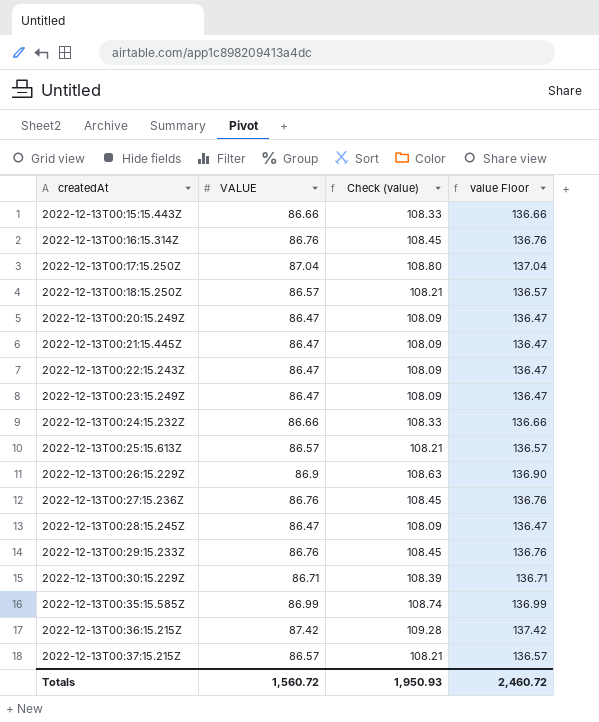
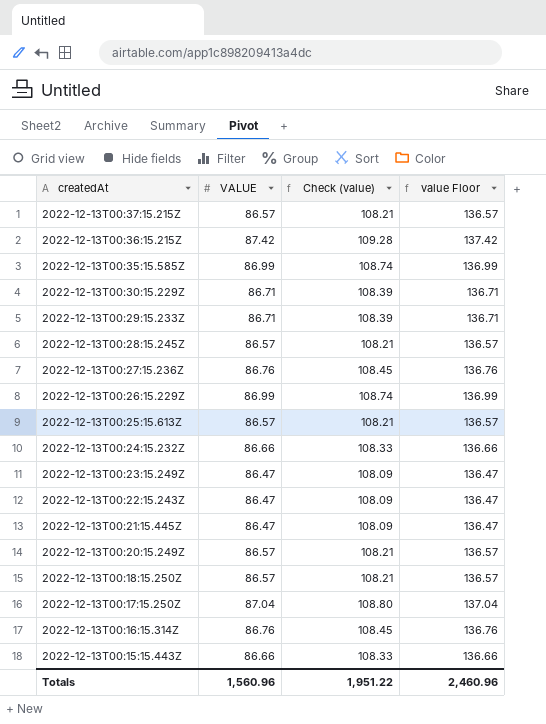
row order: createdAt ascending -> createdAt descending
2022-12-13T00:29:15.233Z | VALUE: 86.76 -> 86.71
2022-12-13T00:29:15.233Z | Check (value): 108.45 -> 108.39
2022-12-13T00:29:15.233Z | value Floor: 136.76 -> 136.71
2022-12-13T00:28:15.245Z | VALUE: 86.47 -> 86.57
2022-12-13T00:28:15.245Z | Check (value): 108.09 -> 108.21
2022-12-13T00:28:15.245Z | value Floor: 136.47 -> 136.57
2022-12-13T00:26:15.229Z | VALUE: 86.9 -> 86.99
2022-12-13T00:26:15.229Z | Check (value): 108.63 -> 108.74
2022-12-13T00:26:15.229Z | value Floor: 136.90 -> 136.99
2022-12-13T00:20:15.249Z | VALUE: 86.47 -> 86.57
2022-12-13T00:20:15.249Z | Check (value): 108.09 -> 108.21
2022-12-13T00:20:15.249Z | value Floor: 136.47 -> 136.57
Totals | VALUE: 1,560.72 -> 1,560.96
Totals | Check (value): 1,950.93 -> 1,951.22
Totals | value Floor: 2,460.72 -> 2,460.96

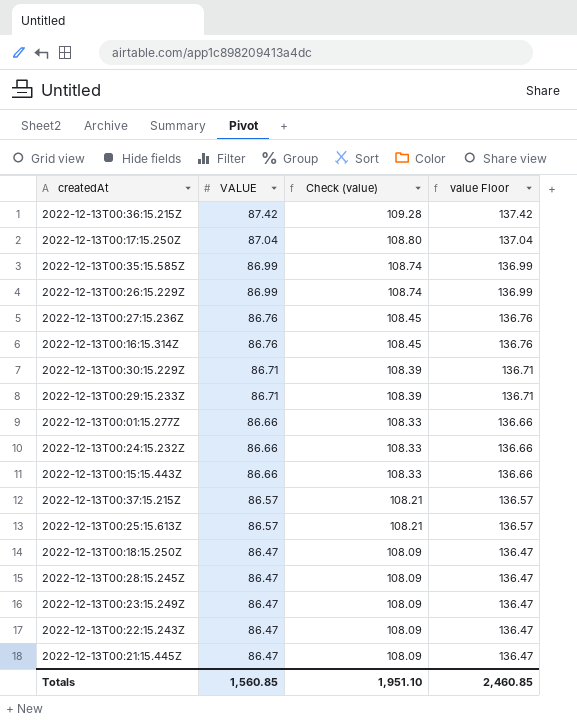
row order: createdAt descending -> VALUE descending
row 2022-12-13T00:20:15.249Z: 86.57 | 108.21 | 136.57 -> none
row 2022-12-13T00:01:15.277Z: none -> 86.66 | 108.33 | 136.66
2022-12-13T00:18:15.250Z | VALUE: 86.57 -> 86.47
2022-12-13T00:18:15.250Z | Check (value): 108.21 -> 108.09
2022-12-13T00:18:15.250Z | value Floor: 136.57 -> 136.47
2022-12-13T00:28:15.245Z | VALUE: 86.57 -> 86.47
2022-12-13T00:28:15.245Z | Check (value): 108.21 -> 108.09
2022-12-13T00:28:15.245Z | value Floor: 136.57 -> 136.47
Totals | VALUE: 1,560.96 -> 1,560.85
Totals | Check (value): 1,951.22 -> 1,951.10
Totals | value Floor: 2,460.96 -> 2,460.85

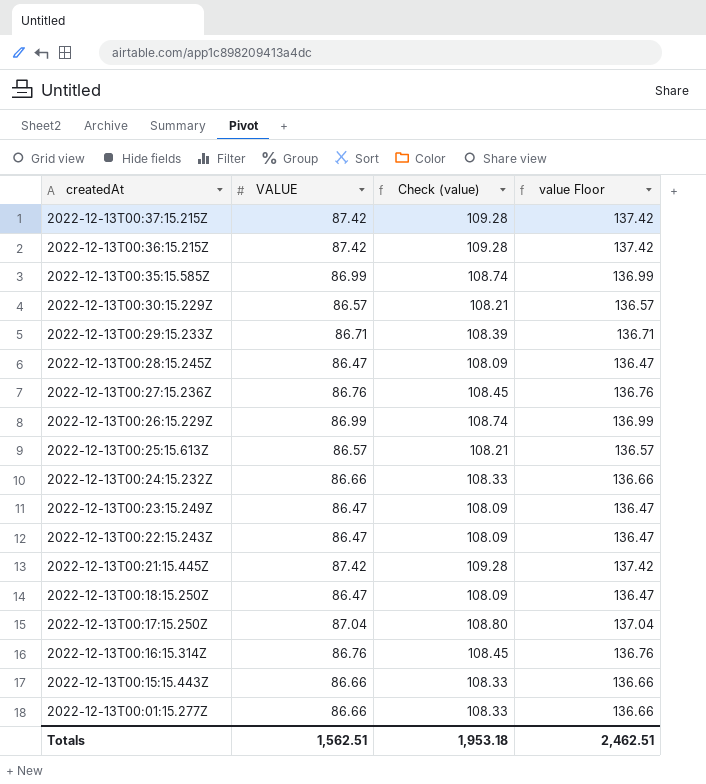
row order: VALUE descending -> createdAt descending
2022-12-13T00:37:15.215Z | VALUE: 86.57 -> 87.42
2022-12-13T00:37:15.215Z | Check (value): 108.21 -> 109.28
2022-12-13T00:37:15.215Z | value Floor: 136.57 -> 137.42
2022-12-13T00:30:15.229Z | VALUE: 86.71 -> 86.57
2022-12-13T00:30:15.229Z | Check (value): 108.39 -> 108.21
2022-12-13T00:30:15.229Z | value Floor: 136.71 -> 136.57
2022-12-13T00:21:15.445Z | VALUE: 86.47 -> 87.42
2022-12-13T00:21:15.445Z | Check (value): 108.09 -> 109.28
2022-12-13T00:21:15.445Z | value Floor: 136.47 -> 137.42
Totals | VALUE: 1,560.85 -> 1,562.51
Totals | Check (value): 1,951.10 -> 1,953.18
Totals | value Floor: 2,460.85 -> 2,462.51

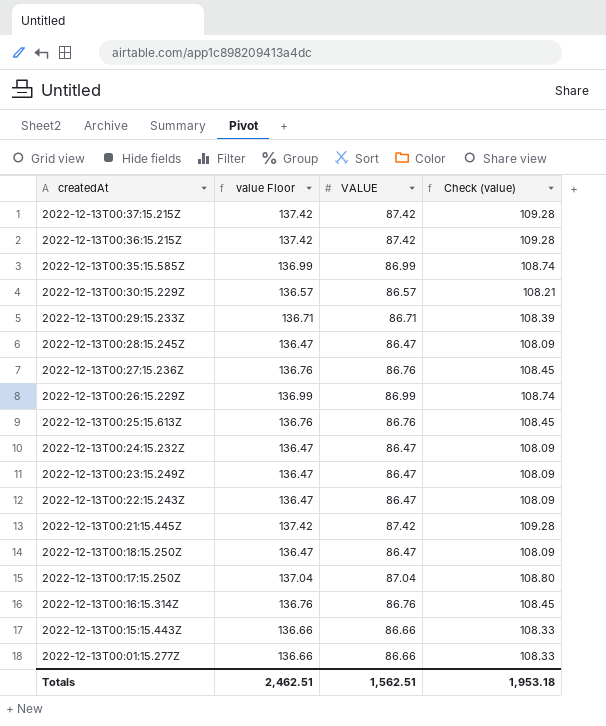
column value Floor | position: 4 -> 2
2022-12-13T00:25:15.613Z | value Floor: 136.57 -> 136.76
2022-12-13T00:25:15.613Z | VALUE: 86.57 -> 86.76
2022-12-13T00:25:15.613Z | Check (value): 108.21 -> 108.45
2022-12-13T00:24:15.232Z | value Floor: 136.66 -> 136.47
2022-12-13T00:24:15.232Z | VALUE: 86.66 -> 86.47
2022-12-13T00:24:15.232Z | Check (value): 108.33 -> 108.09

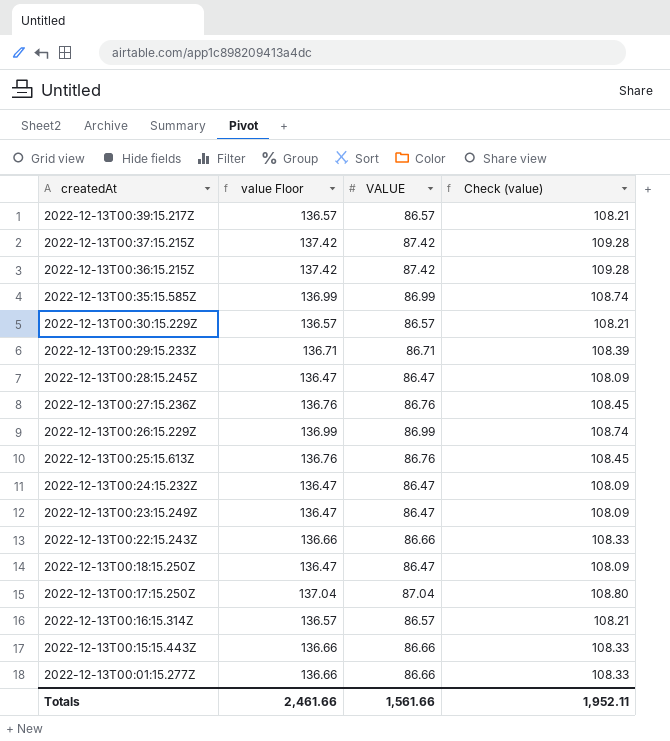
row 2022-12-13T00:21:15.445Z: 137.42 | 87.42 | 109.28 -> none
row 2022-12-13T00:39:15.217Z: none -> 136.57 | 86.57 | 108.21
2022-12-13T00:22:15.243Z | value Floor: 136.47 -> 136.66
2022-12-13T00:22:15.243Z | VALUE: 86.47 -> 86.66
2022-12-13T00:22:15.243Z | Check (value): 108.09 -> 108.33
2022-12-13T00:16:15.314Z | value Floor: 136.76 -> 136.57
2022-12-13T00:16:15.314Z | VALUE: 86.76 -> 86.57
2022-12-13T00:16:15.314Z | Check (value): 108.45 -> 108.21
Totals | value Floor: 2,462.51 -> 2,461.66
Totals | VALUE: 1,562.51 -> 1,561.66
Totals | Check (value): 1,953.18 -> 1,952.11

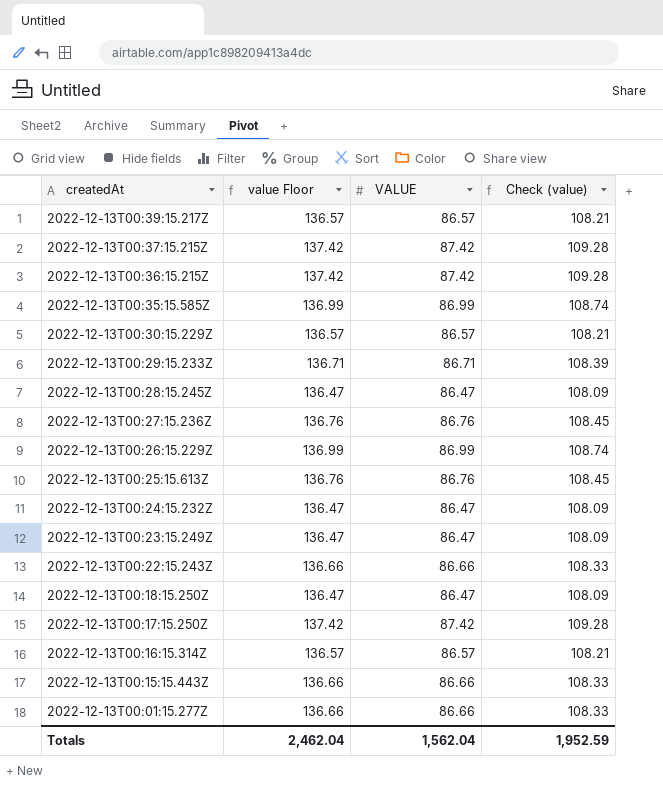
2022-12-13T00:17:15.250Z | value Floor: 137.04 -> 137.42
2022-12-13T00:17:15.250Z | VALUE: 87.04 -> 87.42
2022-12-13T00:17:15.250Z | Check (value): 108.80 -> 109.28
Totals | value Floor: 2,461.66 -> 2,462.04
Totals | VALUE: 1,561.66 -> 1,562.04
Totals | Check (value): 1,952.11 -> 1,952.59

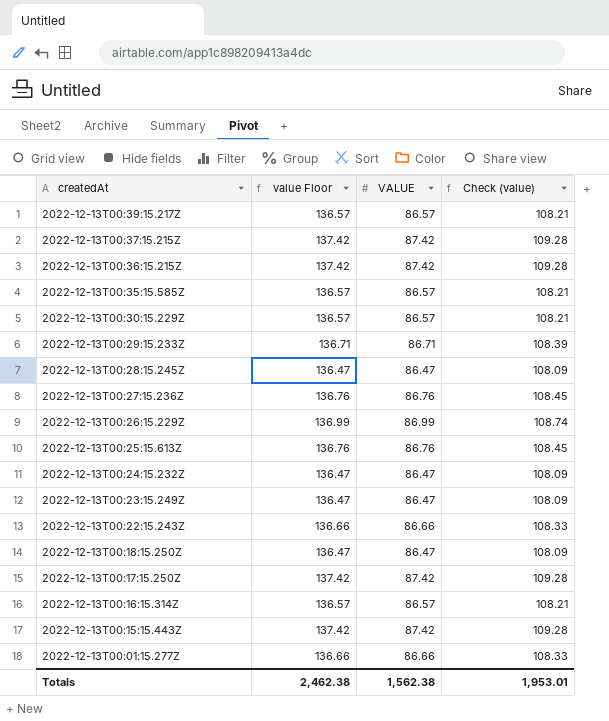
2022-12-13T00:35:15.585Z | value Floor: 136.99 -> 136.57
2022-12-13T00:35:15.585Z | VALUE: 86.99 -> 86.57
2022-12-13T00:35:15.585Z | Check (value): 108.74 -> 108.21
2022-12-13T00:15:15.443Z | value Floor: 136.66 -> 137.42
2022-12-13T00:15:15.443Z | VALUE: 86.66 -> 87.42
2022-12-13T00:15:15.443Z | Check (value): 108.33 -> 109.28
Totals | value Floor: 2,462.04 -> 2,462.38
Totals | VALUE: 1,562.04 -> 1,562.38
Totals | Check (value): 1,952.59 -> 1,953.01

